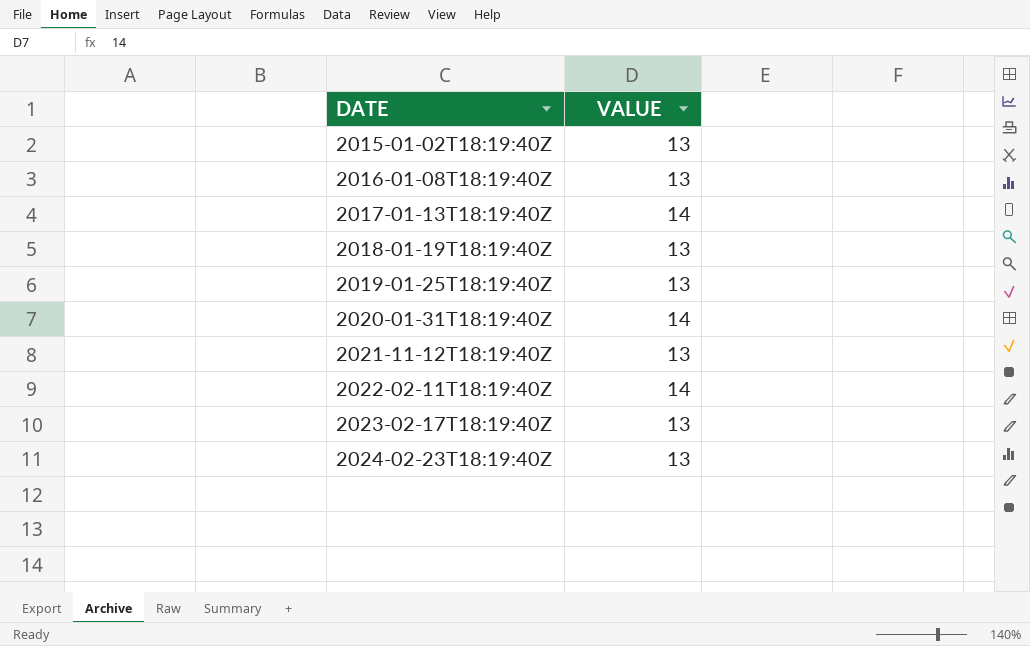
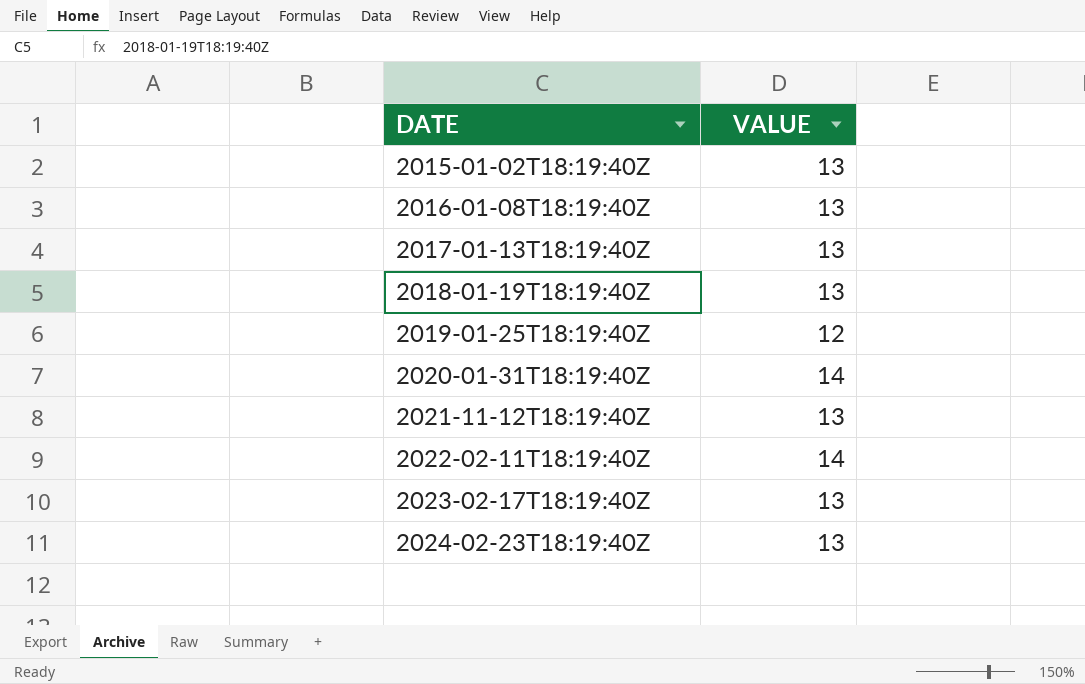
2017-01-13T18:19:40Z | VALUE: 14 -> 13
2019-01-25T18:19:40Z | VALUE: 13 -> 12

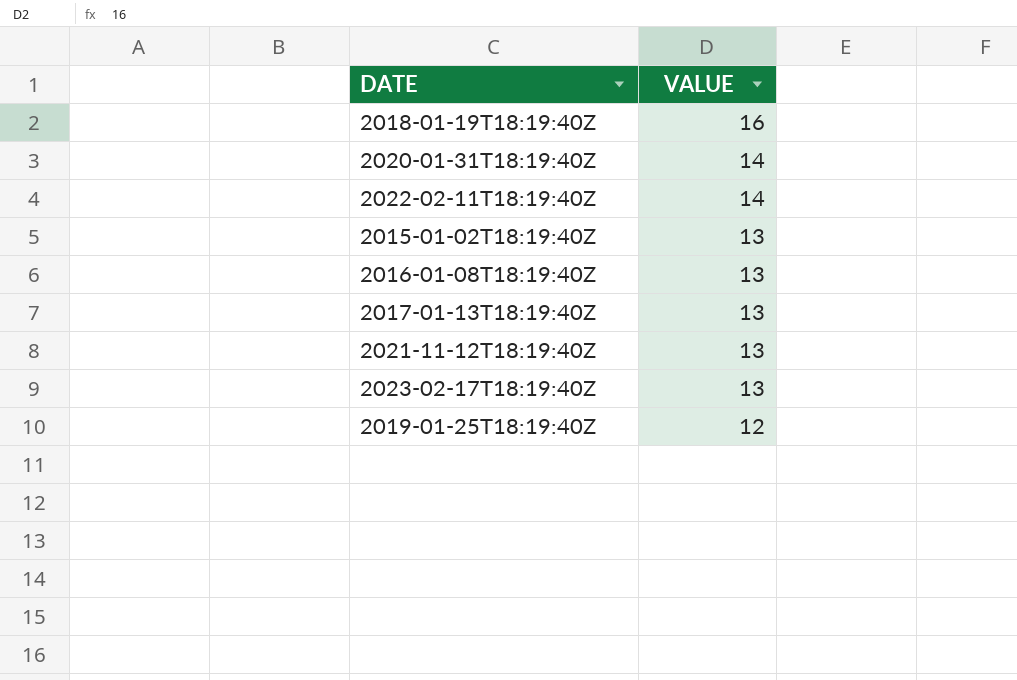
row order: DATE ascending -> VALUE descending
row 2024-02-23T18:19:40Z: 13 -> none
2018-01-19T18:19:40Z | VALUE: 13 -> 16

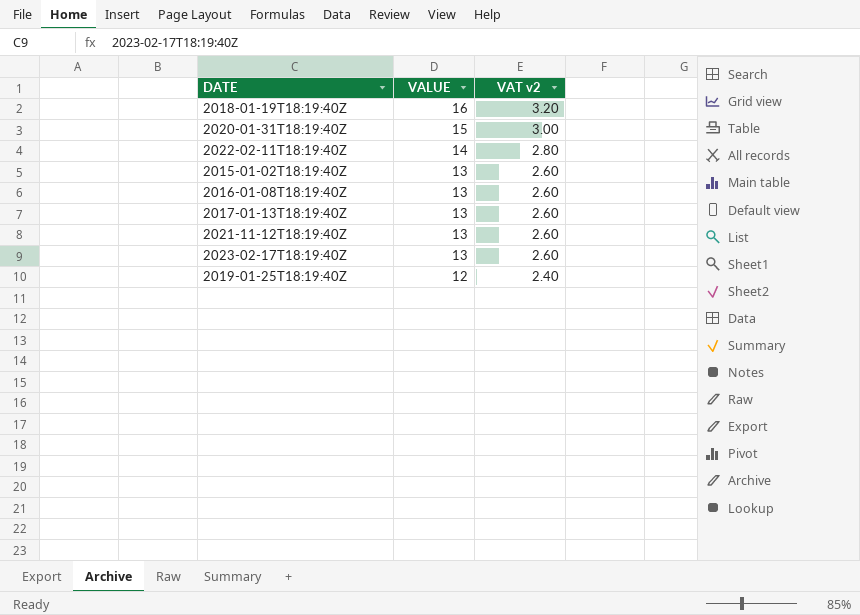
column VAT v2 | formula: none -> [VALUE] * 0.2
2020-01-31T18:19:40Z | VALUE: 14 -> 15

